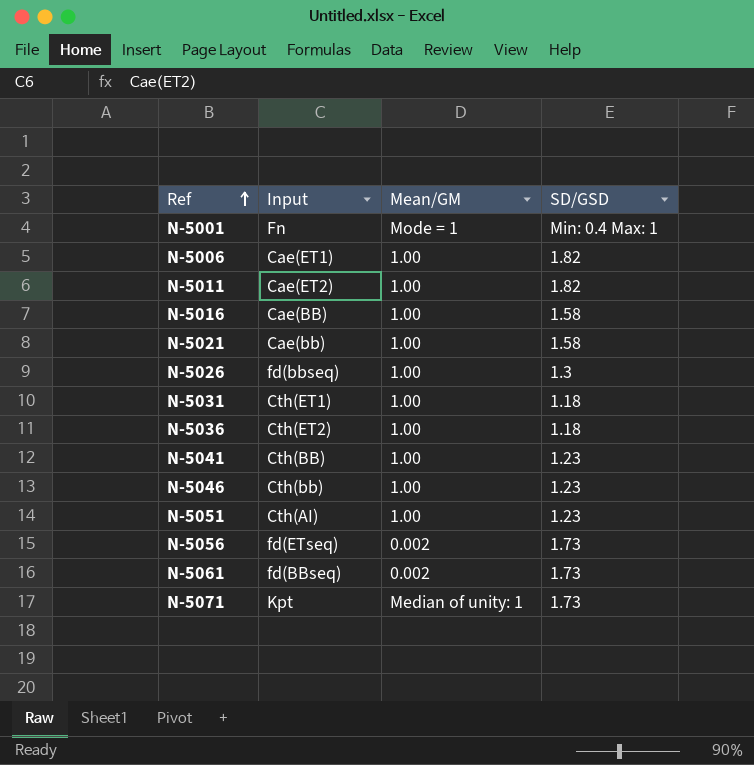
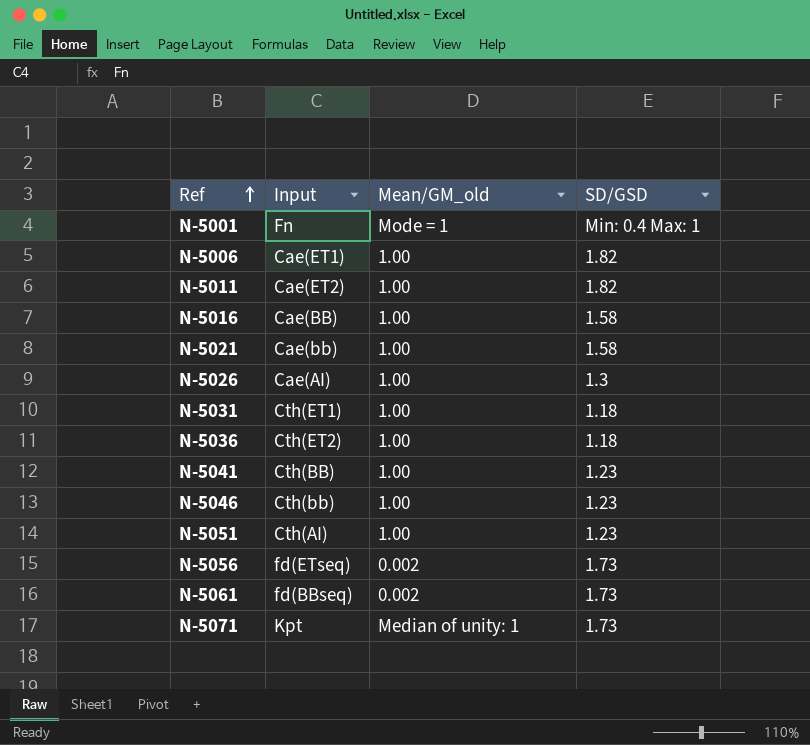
column name: Mean/GM -> Mean/GM_old
N-5026 | Input: fd(bbseq) -> Cae(AI)

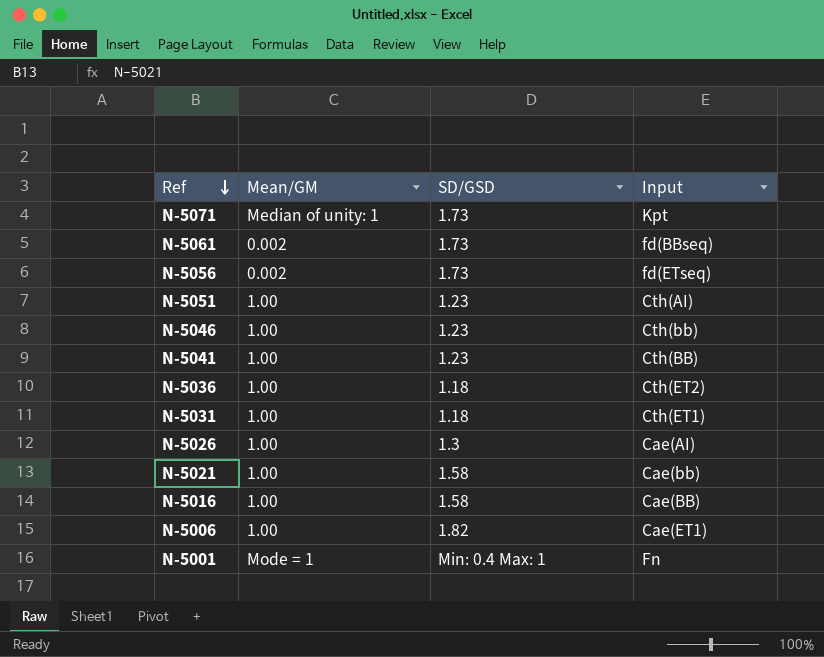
row order: Ref ascending -> Ref descending
column name: Mean/GM_old -> Mean/GM
column Input | position: 2 -> 4
row N-5011: Cae(ET2) | 1.00 | 1.82 -> none

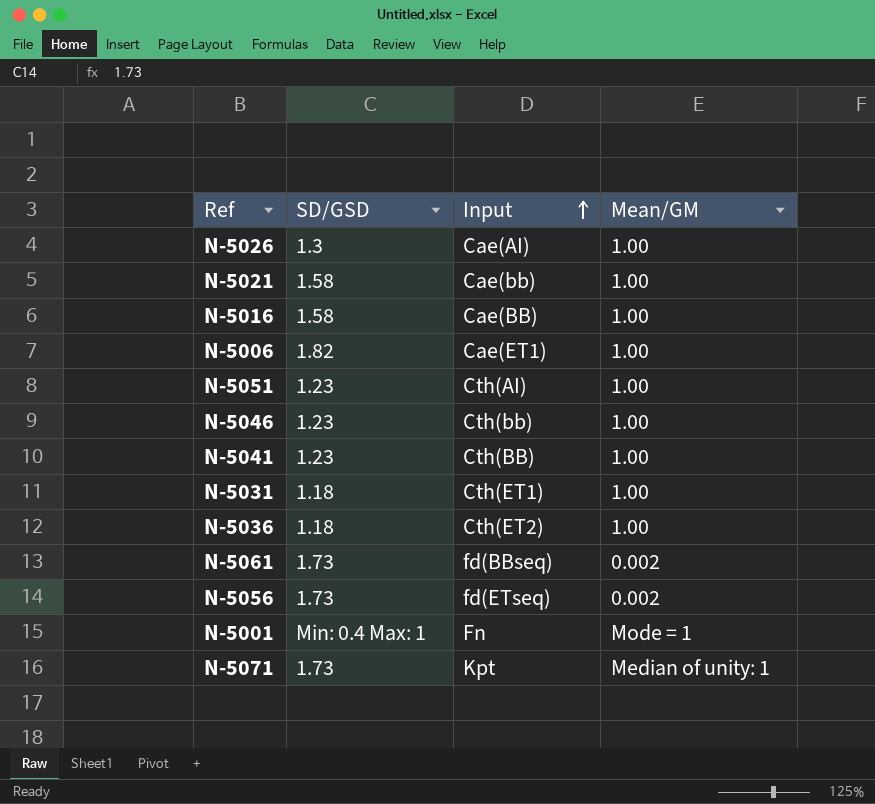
row order: Ref descending -> Input ascending
column Mean/GM | position: 2 -> 4

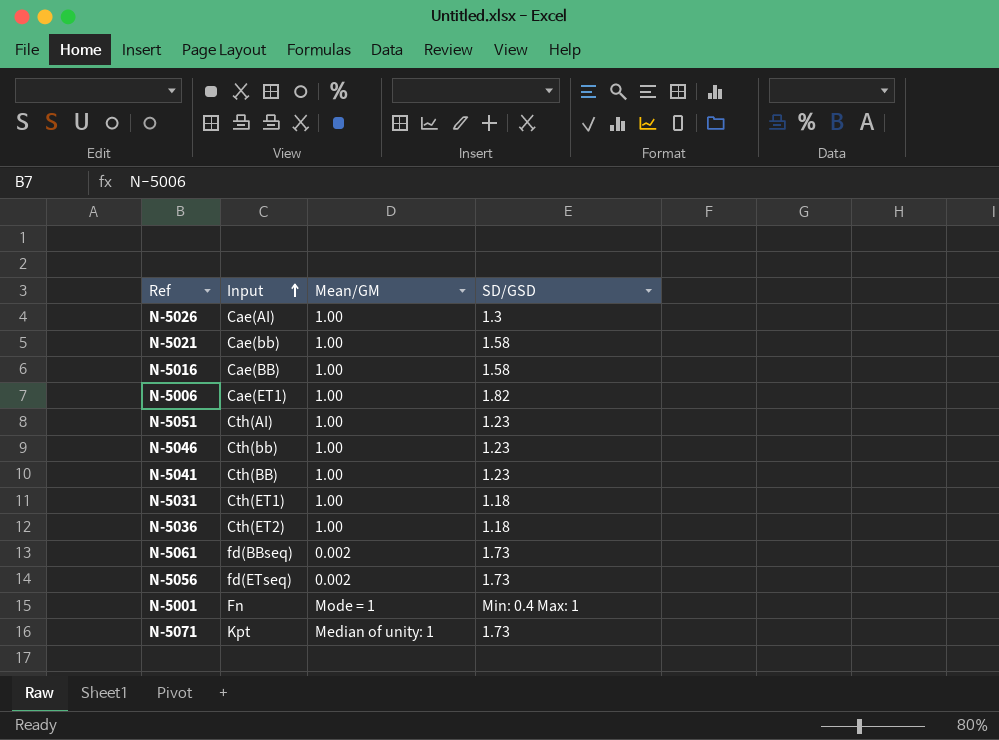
column SD/GSD | position: 2 -> 4

